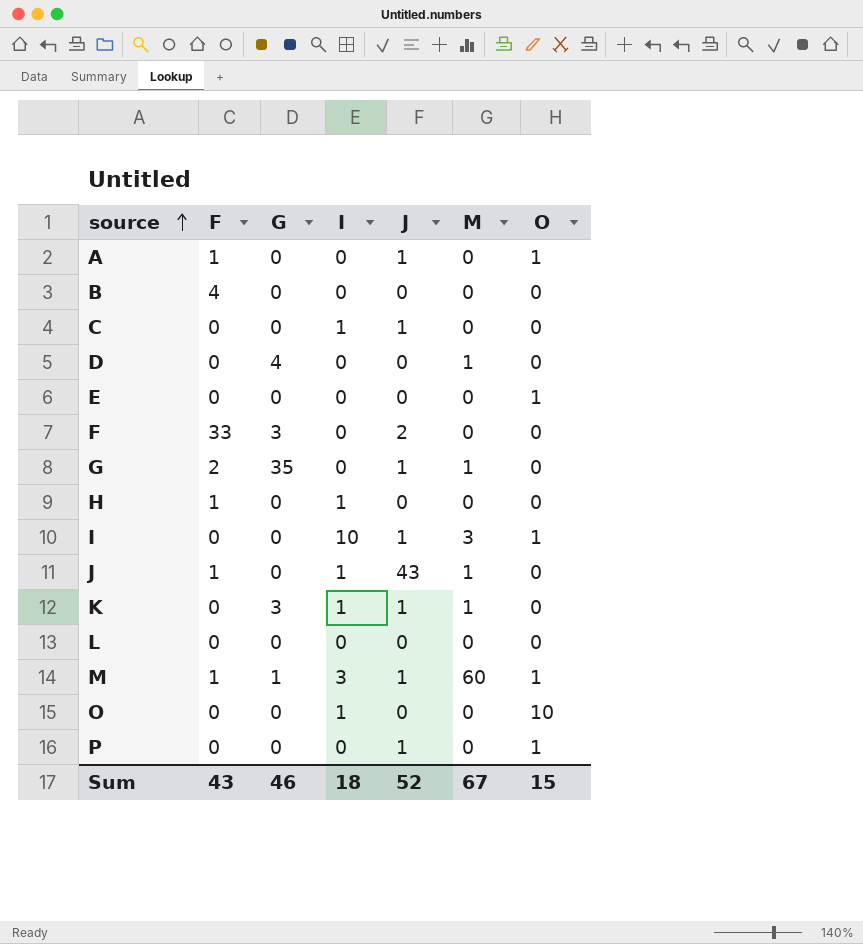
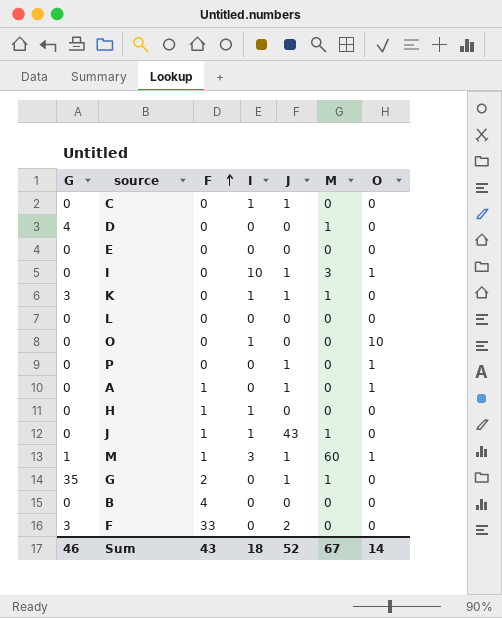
row order: source ascending -> F ascending
column G | position: 3 -> 1
E | O: 1 -> 0
Sum | O: 15 -> 14

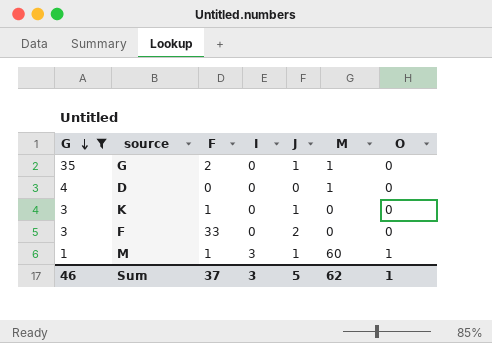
filter: none -> G != 0
row order: F ascending -> G descending
K | F: 0 -> 1
K | I: 1 -> 0
K | M: 1 -> 0
Sum | F: 43 -> 37
Sum | I: 18 -> 3
Sum | J: 52 -> 5
Sum | M: 67 -> 62
Sum | O: 14 -> 1

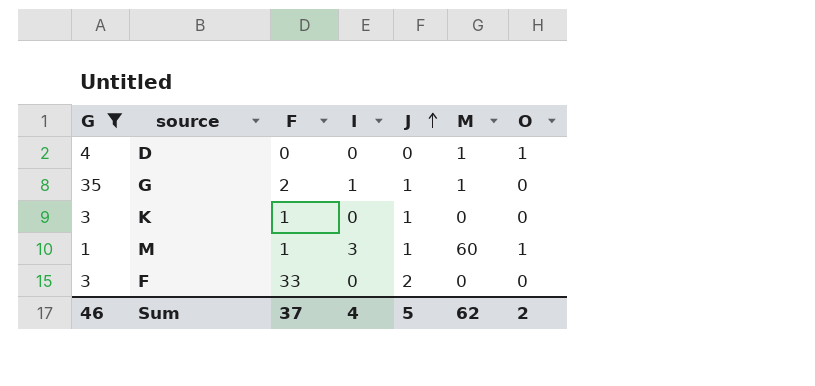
row order: G descending -> J ascending
D | O: 0 -> 1
G | I: 0 -> 1
Sum | I: 3 -> 4
Sum | O: 1 -> 2

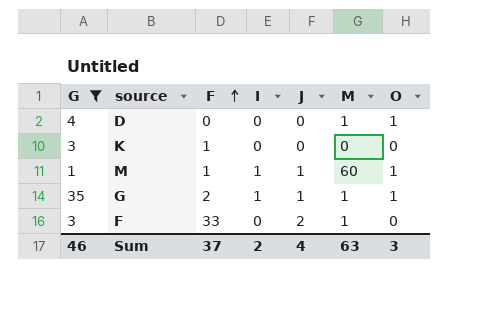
row order: J ascending -> F ascending
K | J: 1 -> 0
M | I: 3 -> 1
G | O: 0 -> 1
F | M: 0 -> 1
Sum | I: 4 -> 2
Sum | J: 5 -> 4
Sum | M: 62 -> 63
Sum | O: 2 -> 3

